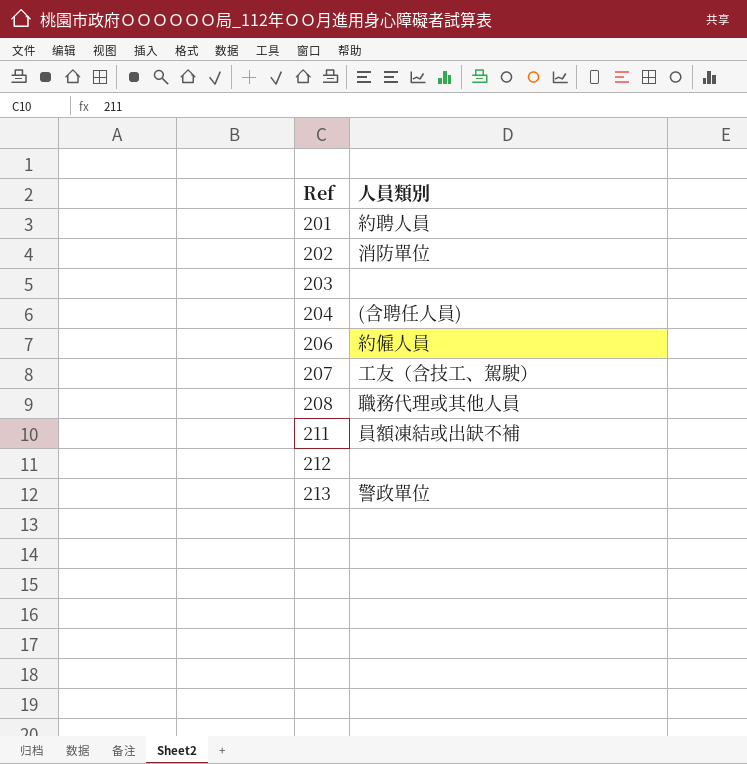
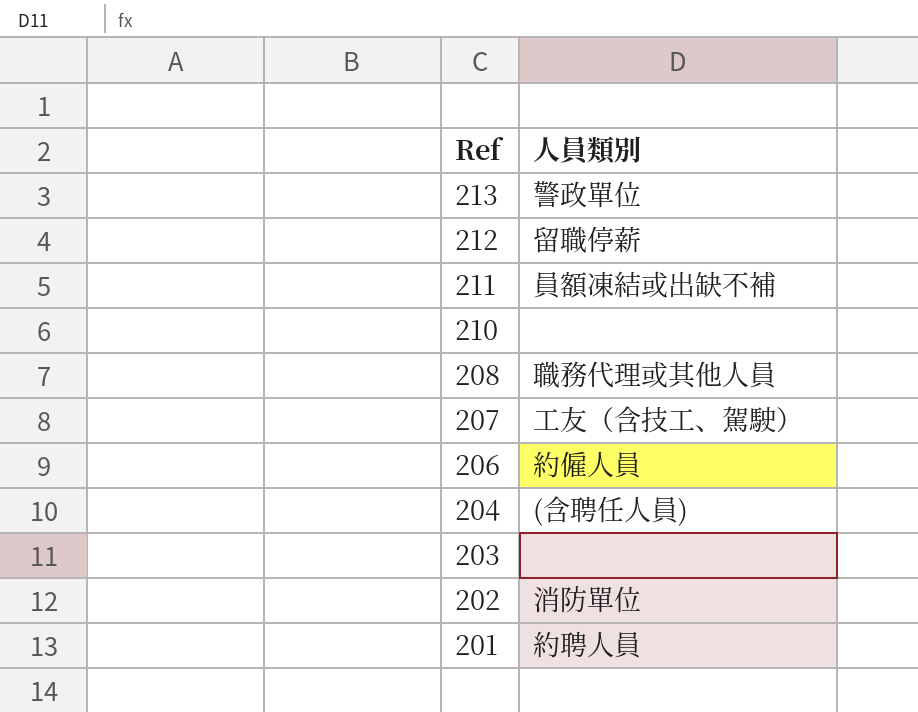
row order: Ref ascending -> Ref descending
212 | 人員類別: none -> 留職停薪
row 210: none -> none

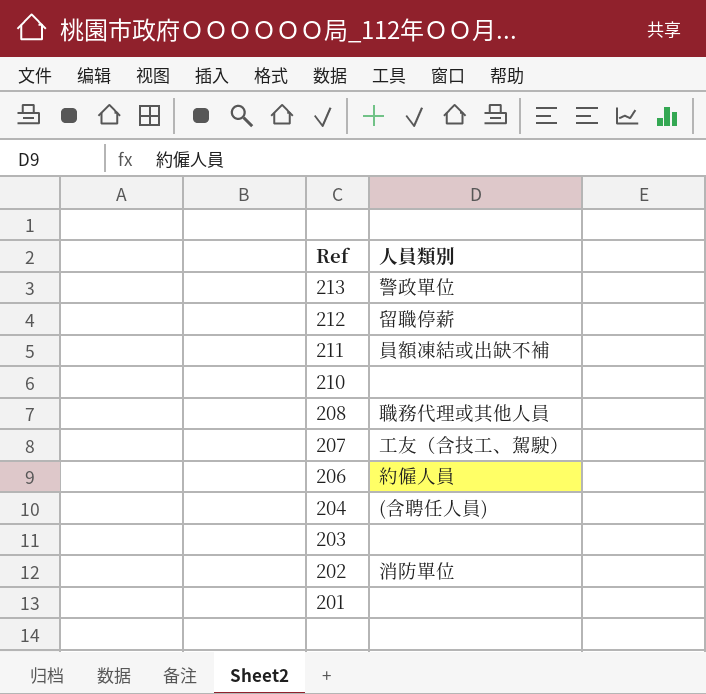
201 | 人員類別: 約聘人員 -> none

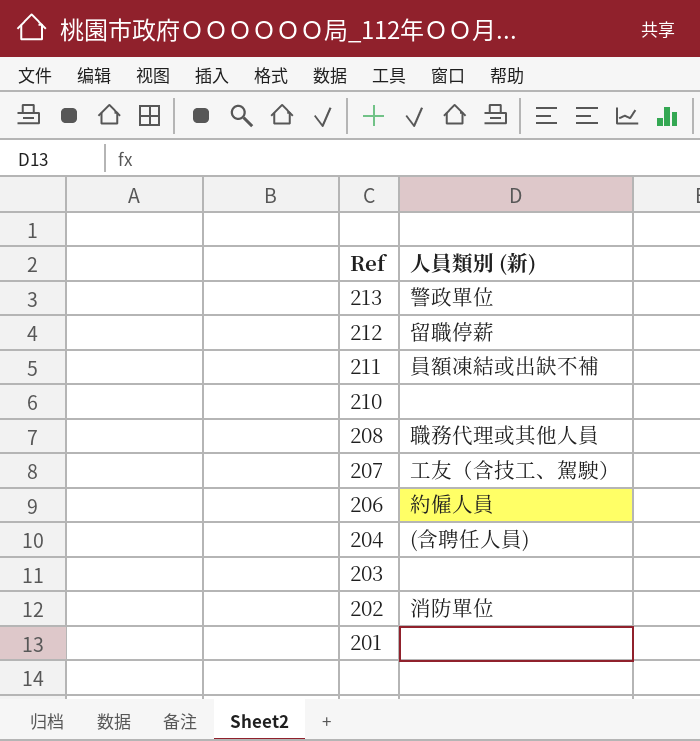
column name: 人員類別 -> 人員類別 (新)

